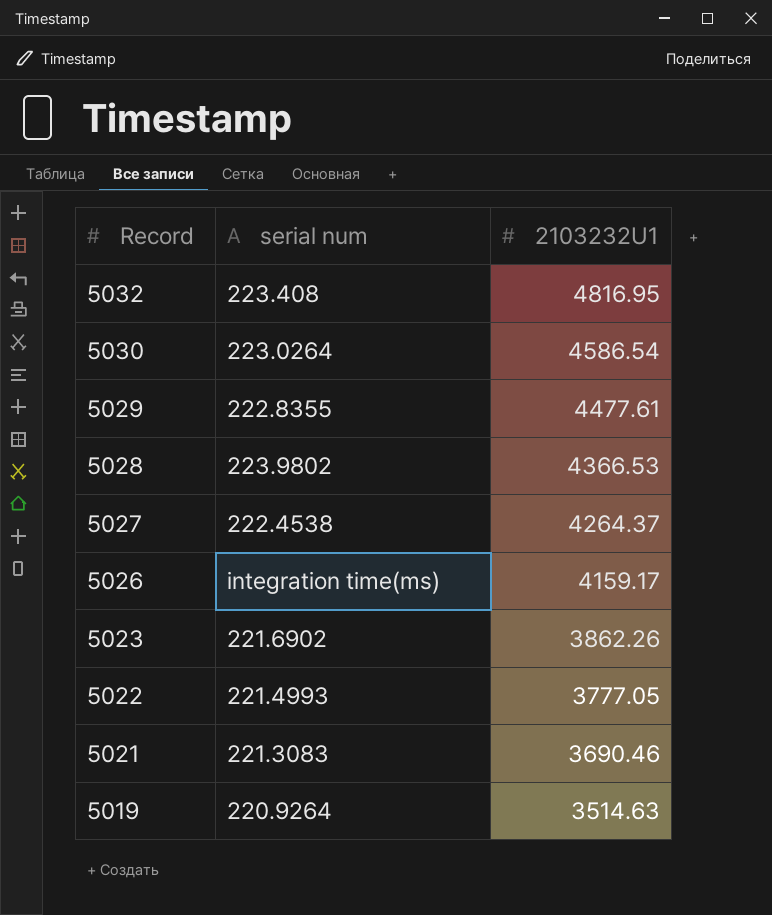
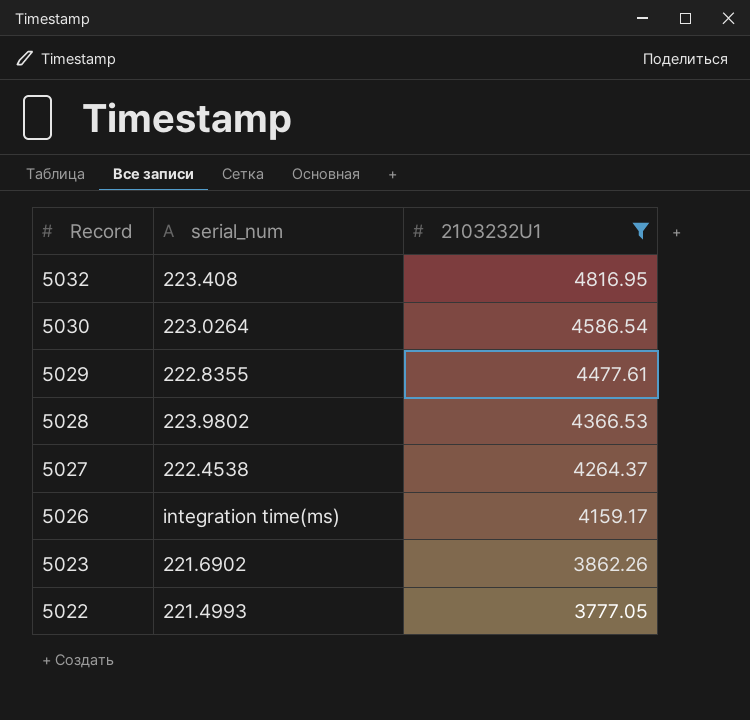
filter: none -> 2103232U1 >= 3777.05
column name: serial num -> serial_num

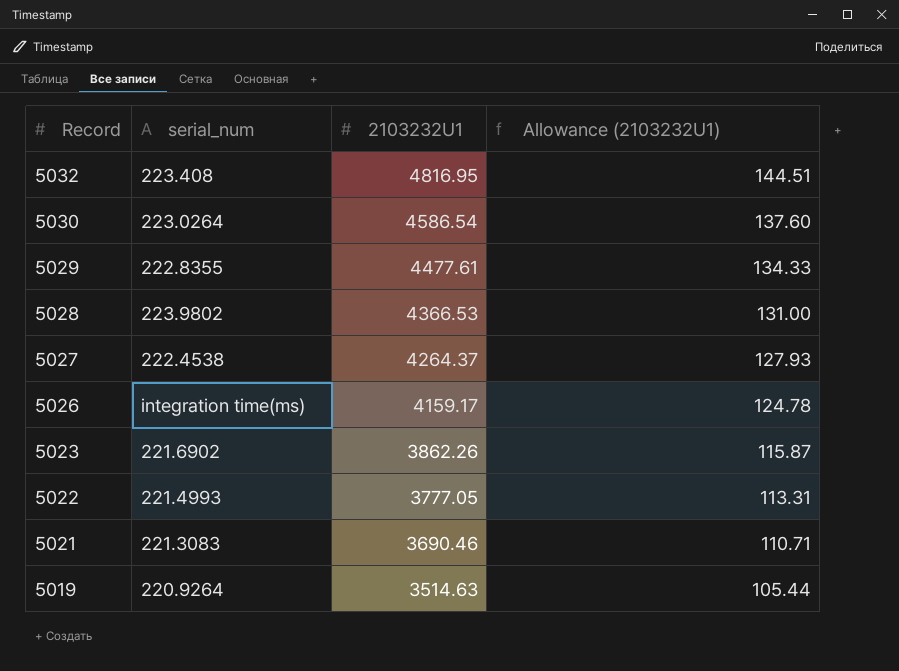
filter: 2103232U1 >= 3777.05 -> none
column Allowance (2103232U1) | formula: none -> [2103232U1] * 0.03

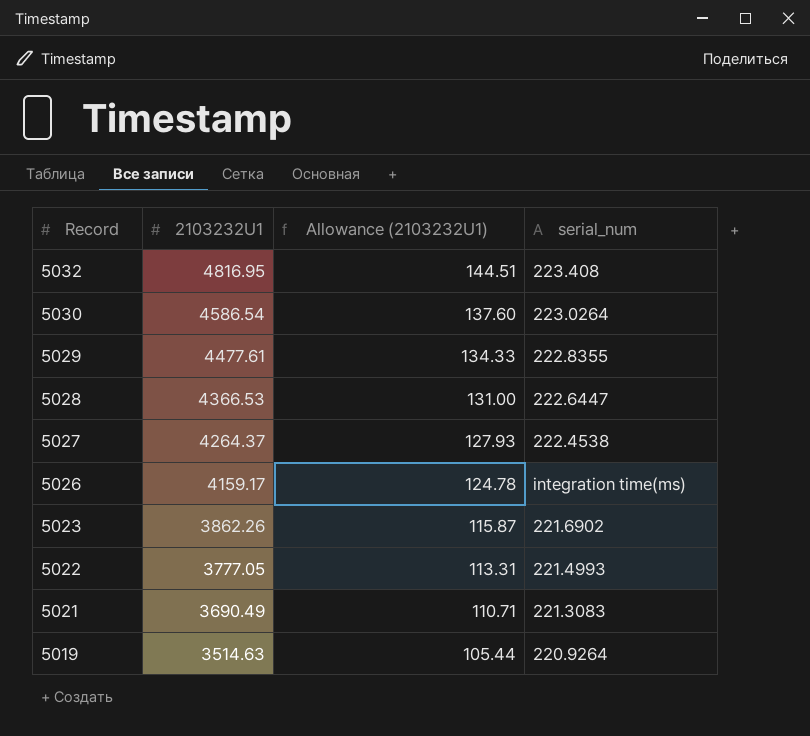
column serial_num | position: 2 -> 4
5028 | serial_num: 223.9802 -> 222.6447
5021 | 2103232U1: 3690.46 -> 3690.49

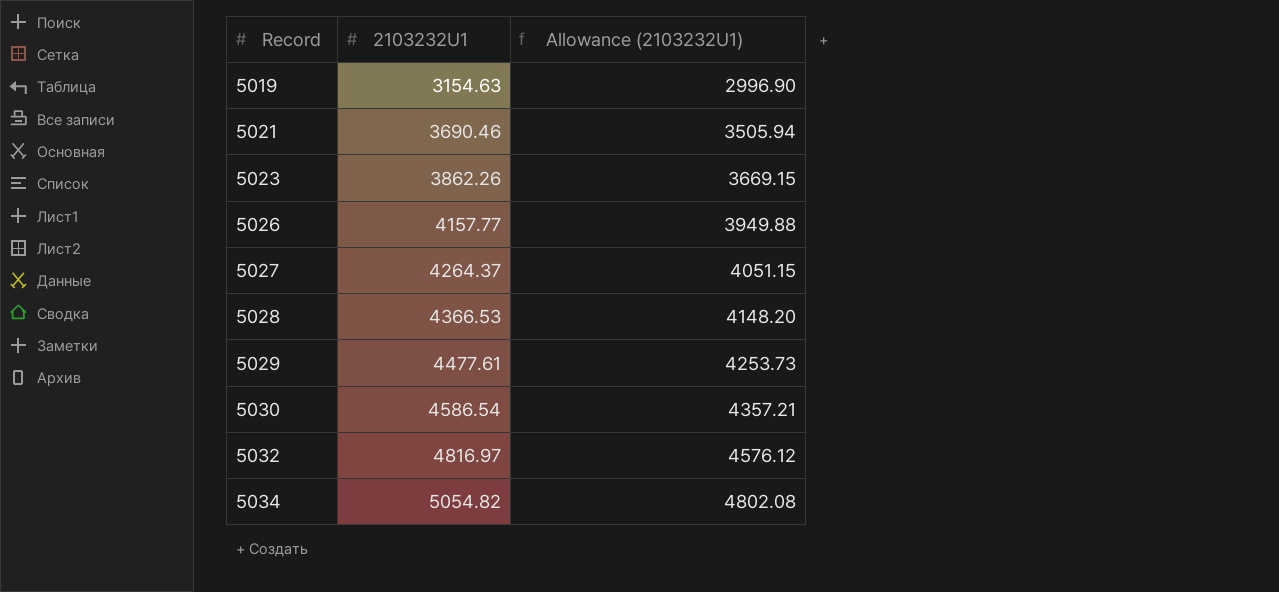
row order: Record descending -> Record ascending
column serial_num | position: 4 -> none
column Allowance (2103232U1) | formula: [2103232U1] * 0.03 -> [2103232U1] * 0.95
row 5022: 3777.05 | 113.31 | 221.4993 -> none
5019 | 2103232U1: 3514.63 -> 3154.63
5021 | 2103232U1: 3690.49 -> 3690.46
5026 | 2103232U1: 4159.17 -> 4157.77
5032 | 2103232U1: 4816.95 -> 4816.97
row 5034: none -> 5054.82 | 4802.08

